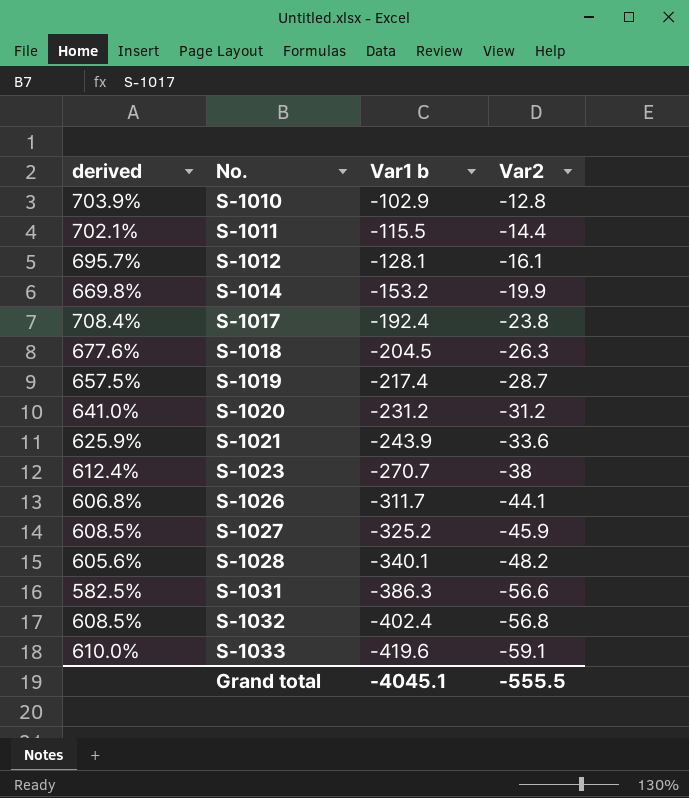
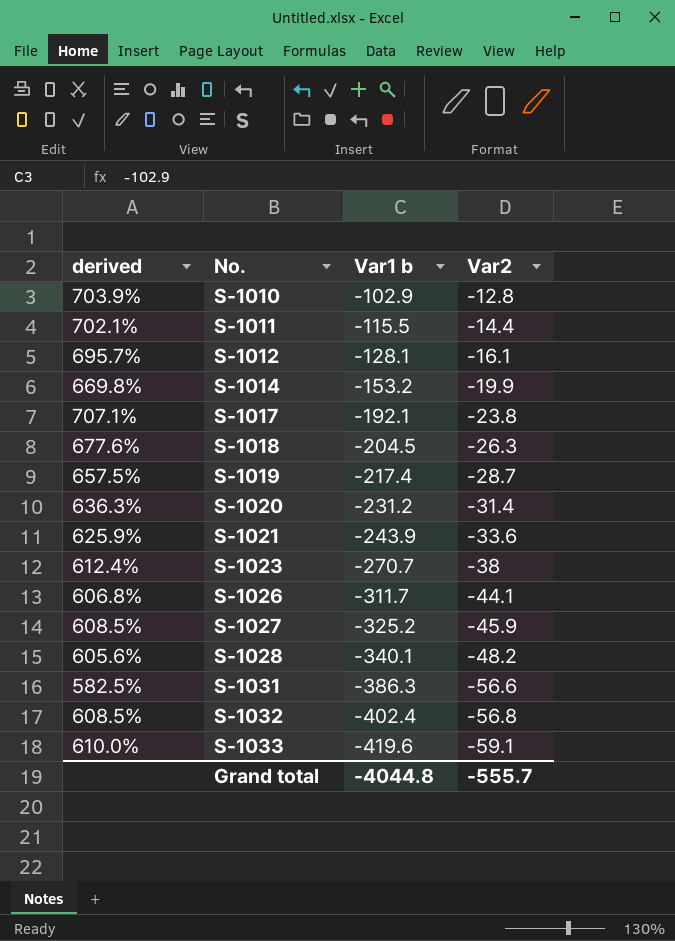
S-1017 | derived: 708.4% -> 707.1%
S-1017 | Var1 b: -192.4 -> -192.1
S-1020 | derived: 641.0% -> 636.3%
S-1020 | Var2: -31.2 -> -31.4
Grand total | Var1 b: -4045.1 -> -4044.8
Grand total | Var2: -555.5 -> -555.7

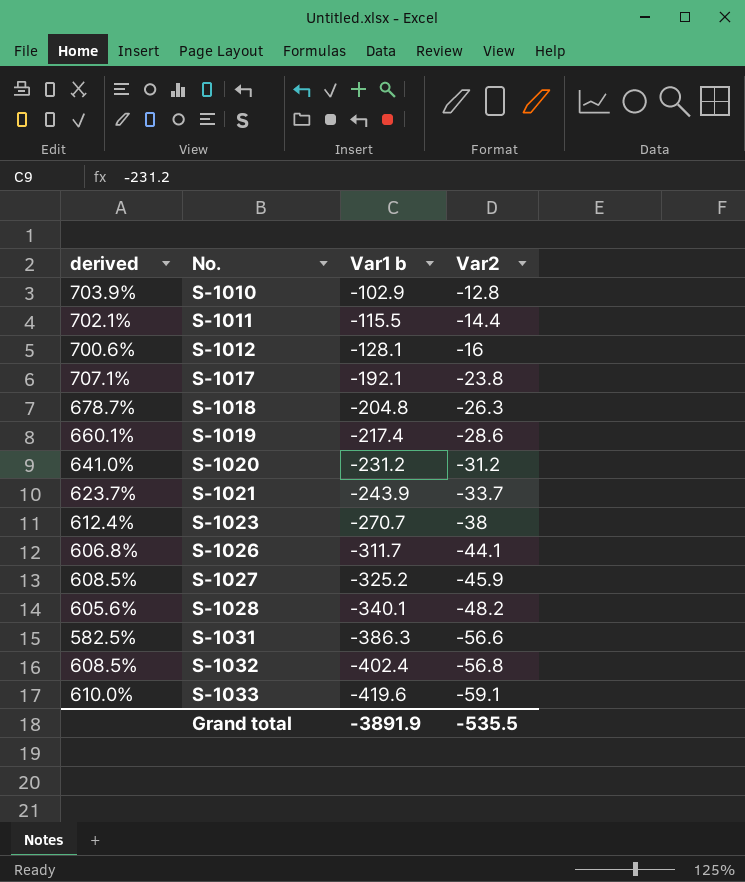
row S-1014: 669.8% | -153.2 | -19.9 -> none
S-1012 | derived: 695.7% -> 700.6%
S-1012 | Var2: -16.1 -> -16
S-1018 | derived: 677.6% -> 678.7%
S-1018 | Var1 b: -204.5 -> -204.8
S-1019 | derived: 657.5% -> 660.1%
S-1019 | Var2: -28.7 -> -28.6
S-1020 | derived: 636.3% -> 641.0%
S-1020 | Var2: -31.4 -> -31.2
S-1021 | derived: 625.9% -> 623.7%
S-1021 | Var2: -33.6 -> -33.7
Grand total | Var1 b: -4044.8 -> -3891.9
Grand total | Var2: -555.7 -> -535.5

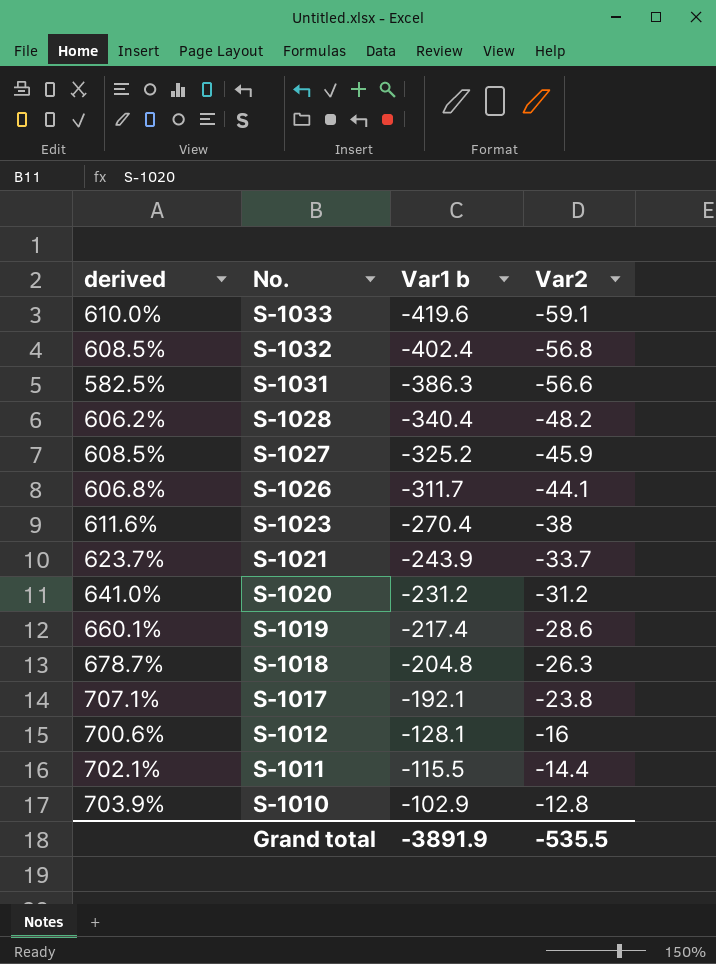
row order: No. ascending -> No. descending
S-1028 | derived: 605.6% -> 606.2%
S-1028 | Var1 b: -340.1 -> -340.4
S-1023 | derived: 612.4% -> 611.6%
S-1023 | Var1 b: -270.7 -> -270.4

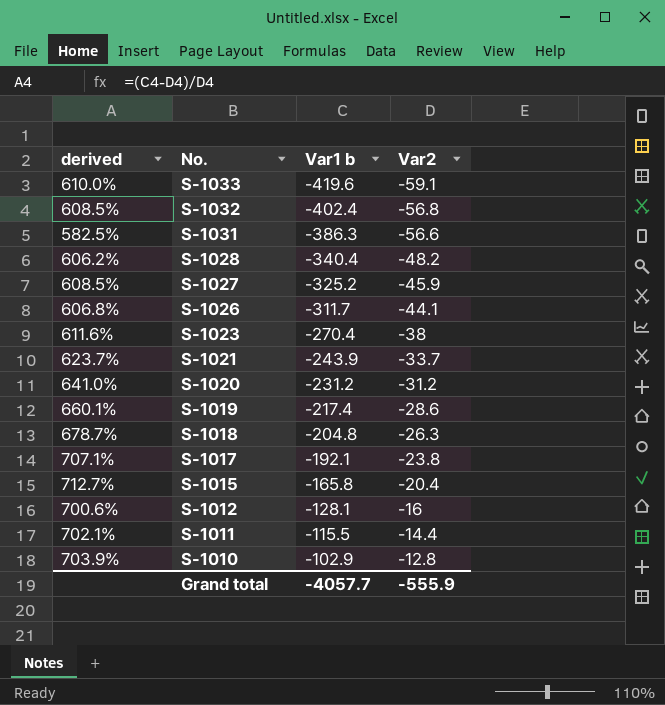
row S-1015: none -> 712.7% | -165.8 | -20.4
Grand total | Var1 b: -3891.9 -> -4057.7
Grand total | Var2: -535.5 -> -555.9

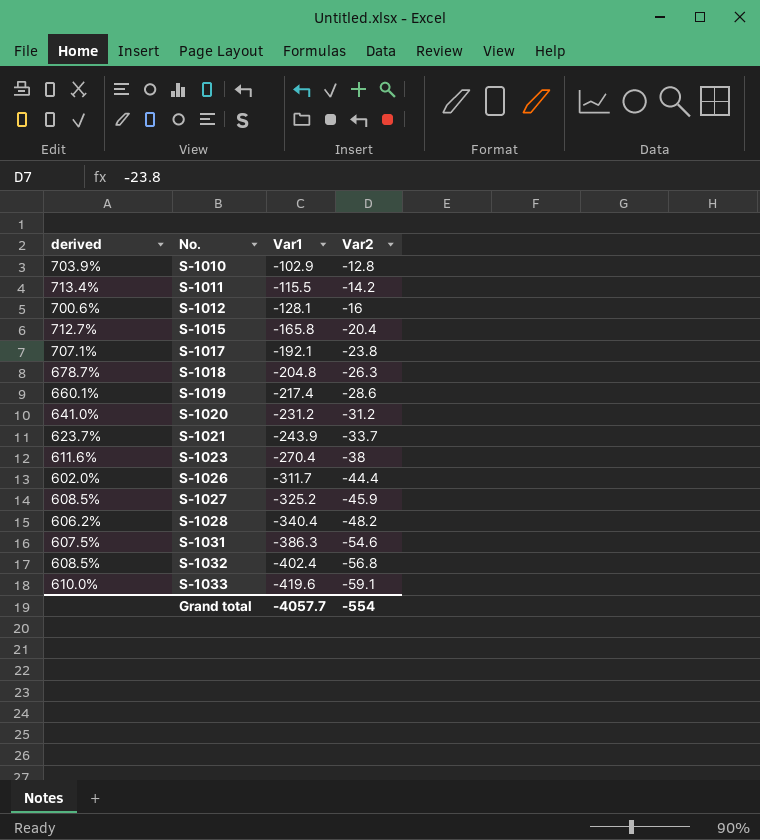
row order: No. descending -> No. ascending
column name: Var1 b -> Var1
S-1011 | derived: 702.1% -> 713.4%
S-1011 | Var2: -14.4 -> -14.2
S-1026 | derived: 606.8% -> 602.0%
S-1026 | Var2: -44.1 -> -44.4
S-1031 | derived: 582.5% -> 607.5%
S-1031 | Var2: -56.6 -> -54.6
Grand total | Var2: -555.9 -> -554

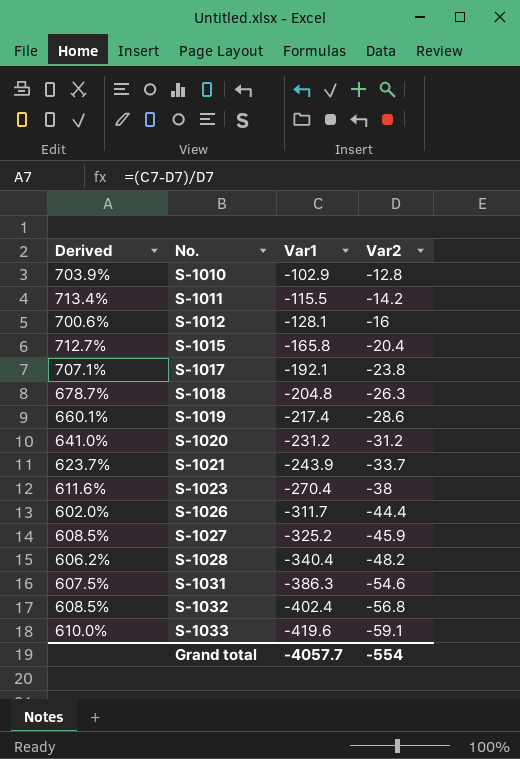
column name: derived -> Derived

